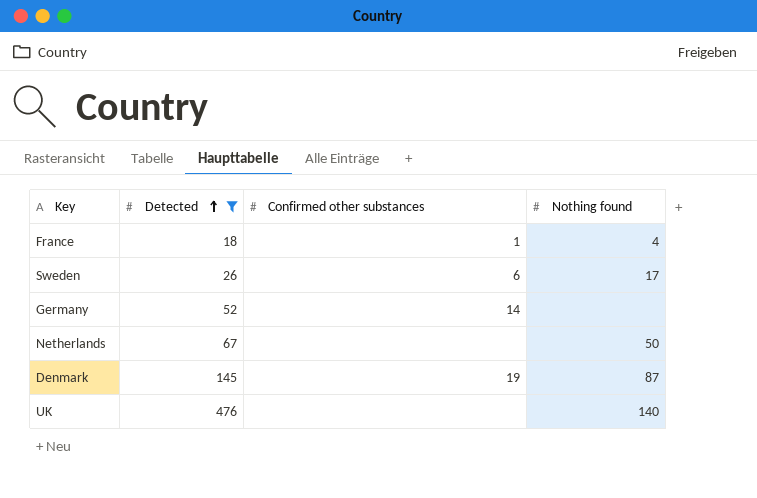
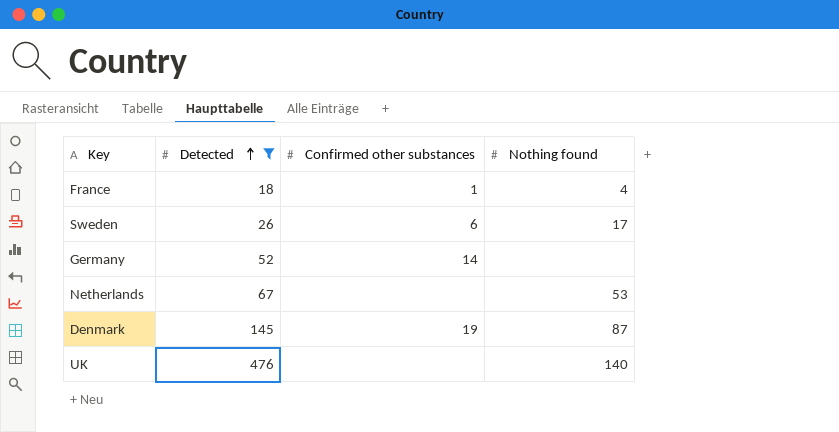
Netherlands | Nothing found: 50 -> 53

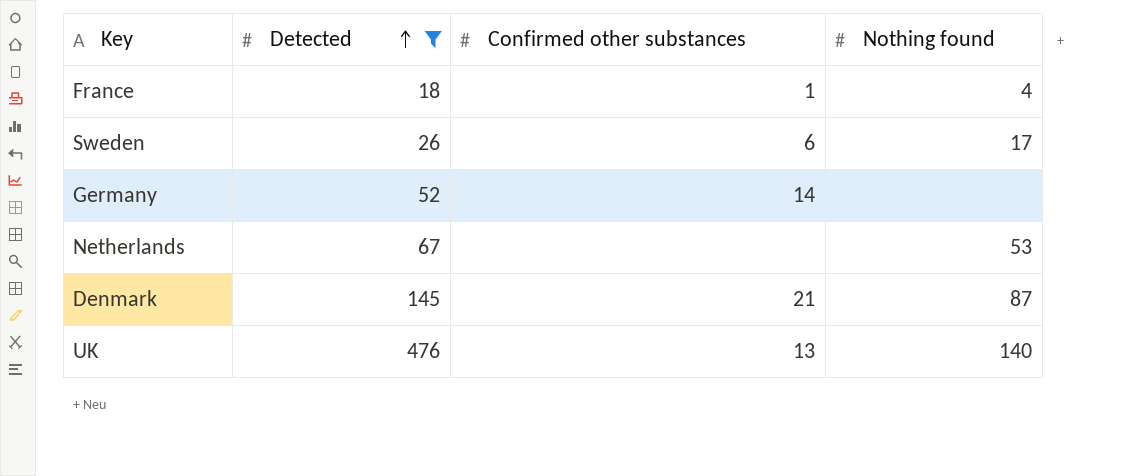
Denmark | Confirmed other substances: 19 -> 21
UK | Confirmed other substances: none -> 13

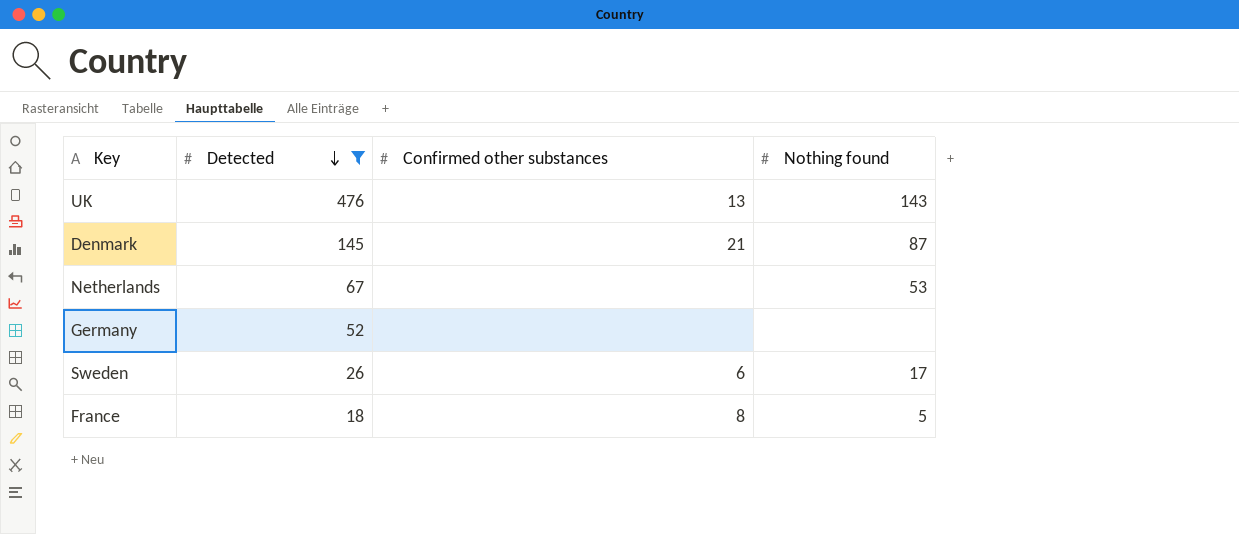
row order: Detected ascending -> Detected descending
UK | Nothing found: 140 -> 143
Germany | Confirmed other substances: 14 -> none
France | Confirmed other substances: 1 -> 8
France | Nothing found: 4 -> 5

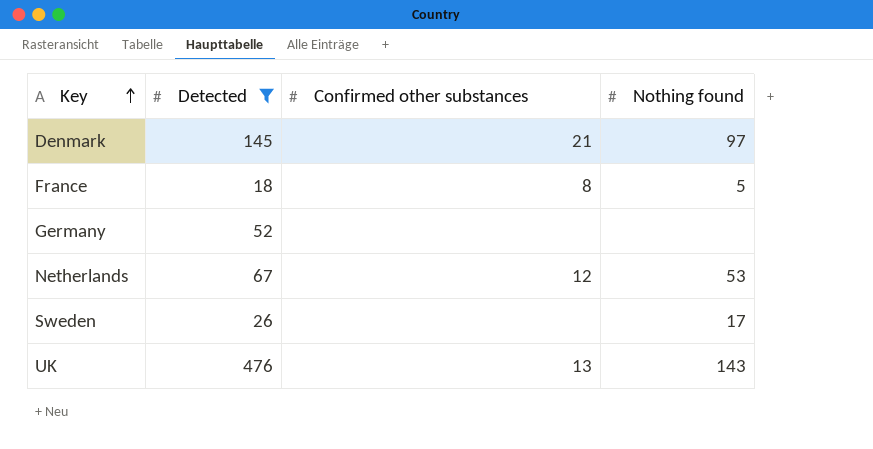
row order: Detected descending -> Key ascending
Denmark | Nothing found: 87 -> 97
Netherlands | Confirmed other substances: none -> 12
Sweden | Confirmed other substances: 6 -> none

